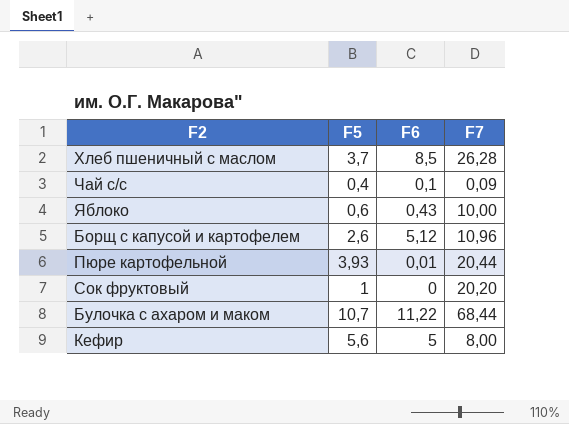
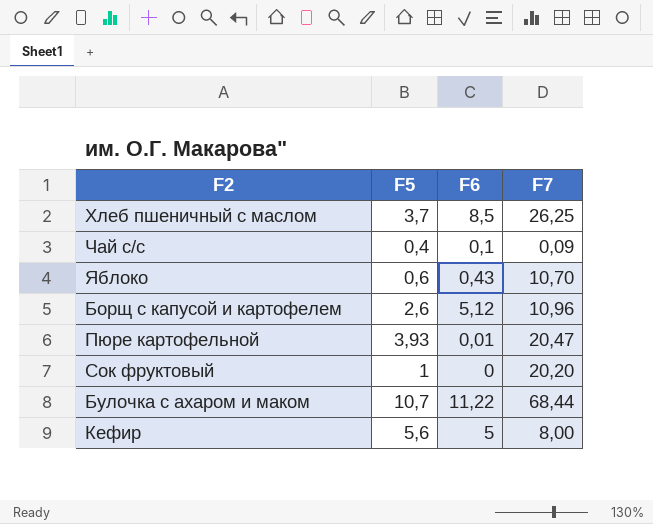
Хлеб пшеничный с маслом | F7: 26,28 -> 26,25
Яблоко | F7: 10,00 -> 10,70
Пюре картофельной | F7: 20,44 -> 20,47

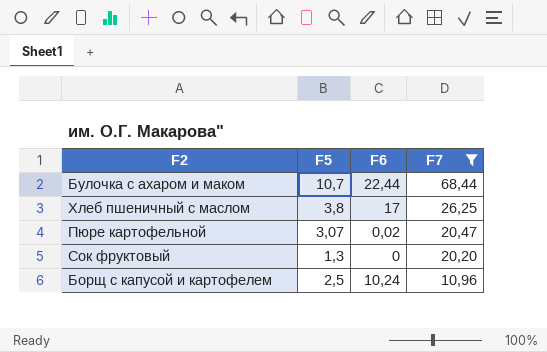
filter: none -> F7 >= 10,96
row order: none -> F7 descending
Булочка с ахаром и маком | F6: 11,22 -> 22,44
Хлеб пшеничный с маслом | F5: 3,7 -> 3,8
Хлеб пшеничный с маслом | F6: 8,5 -> 17
Пюре картофельной | F5: 3,93 -> 3,07
Пюре картофельной | F6: 0,01 -> 0,02
Сок фруктовый | F5: 1 -> 1,3
Борщ с капусой и картофелем | F5: 2,6 -> 2,5
Борщ с капусой и картофелем | F6: 5,12 -> 10,24

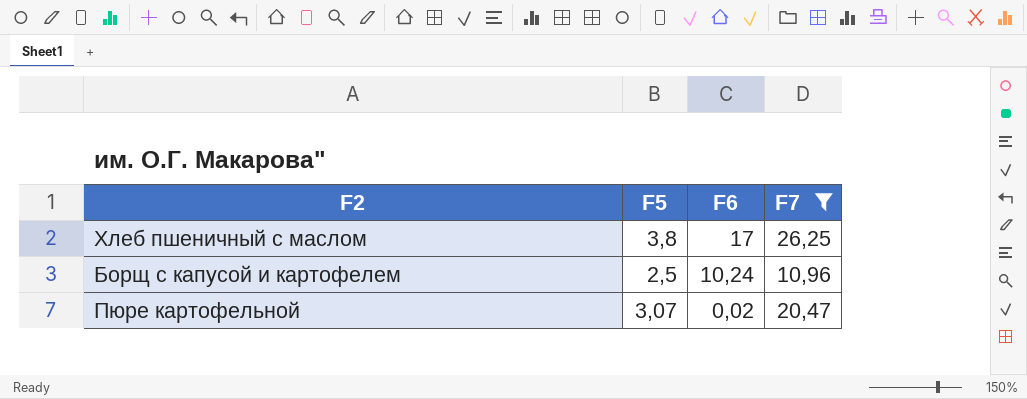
row order: F7 descending -> F6 descending
row Булочка с ахаром и маком: 10,7 | 22,44 | 68,44 -> none
row Сок фруктовый: 1,3 | 0 | 20,20 -> none

